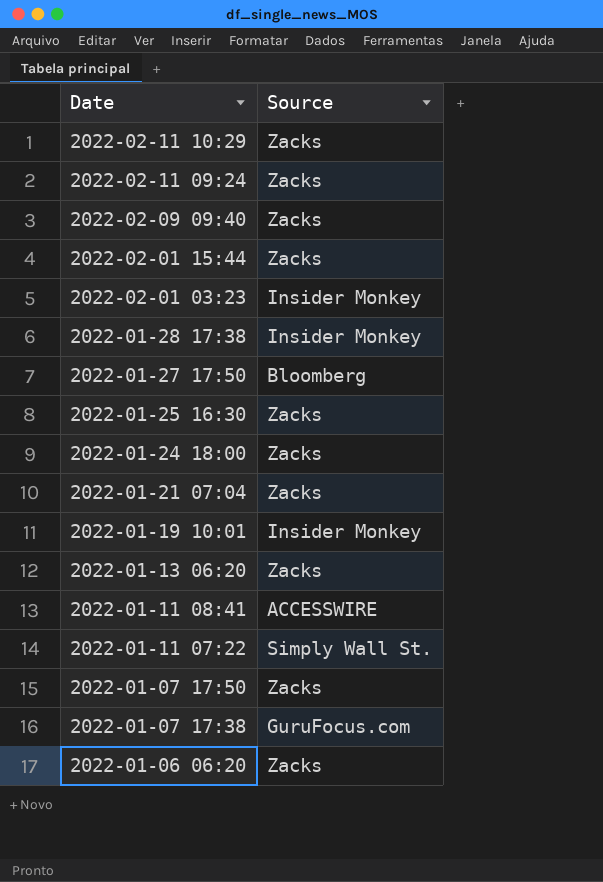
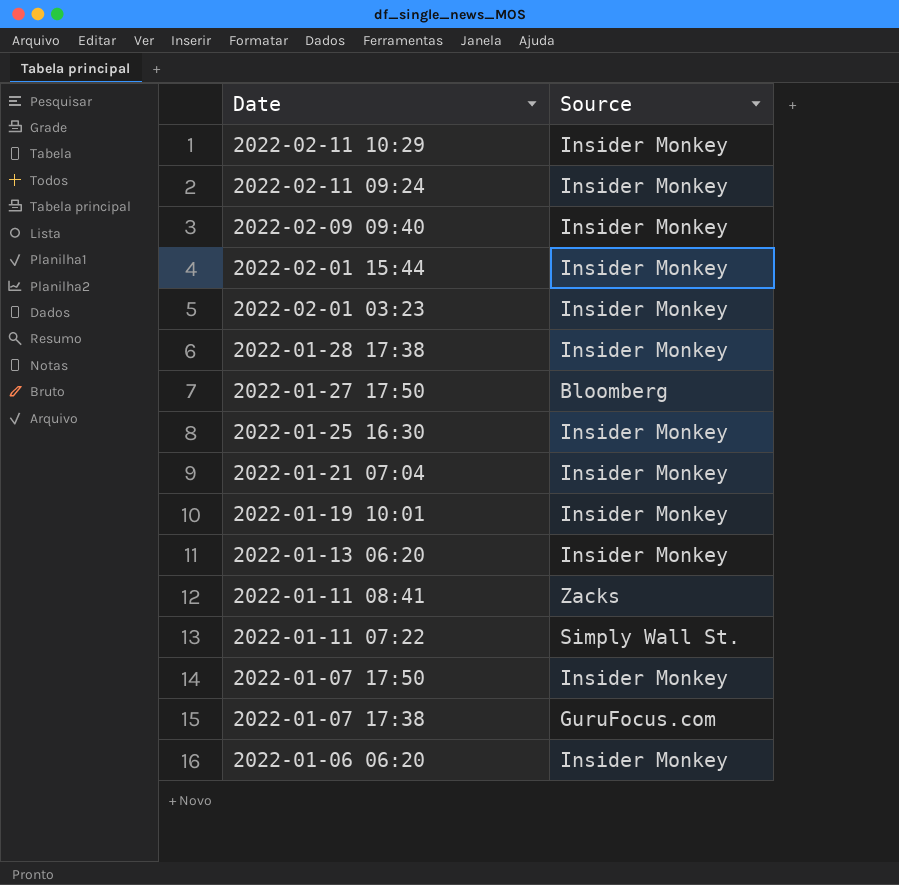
row 2022-01-24 18:00: Zacks -> none
2022-02-11 10:29 | Source: Zacks -> Insider Monkey
2022-02-11 09:24 | Source: Zacks -> Insider Monkey
2022-02-09 09:40 | Source: Zacks -> Insider Monkey
2022-02-01 15:44 | Source: Zacks -> Insider Monkey
2022-01-25 16:30 | Source: Zacks -> Insider Monkey
2022-01-21 07:04 | Source: Zacks -> Insider Monkey
2022-01-13 06:20 | Source: Zacks -> Insider Monkey
2022-01-11 08:41 | Source: ACCESSWIRE -> Zacks
2022-01-07 17:50 | Source: Zacks -> Insider Monkey
2022-01-06 06:20 | Source: Zacks -> Insider Monkey

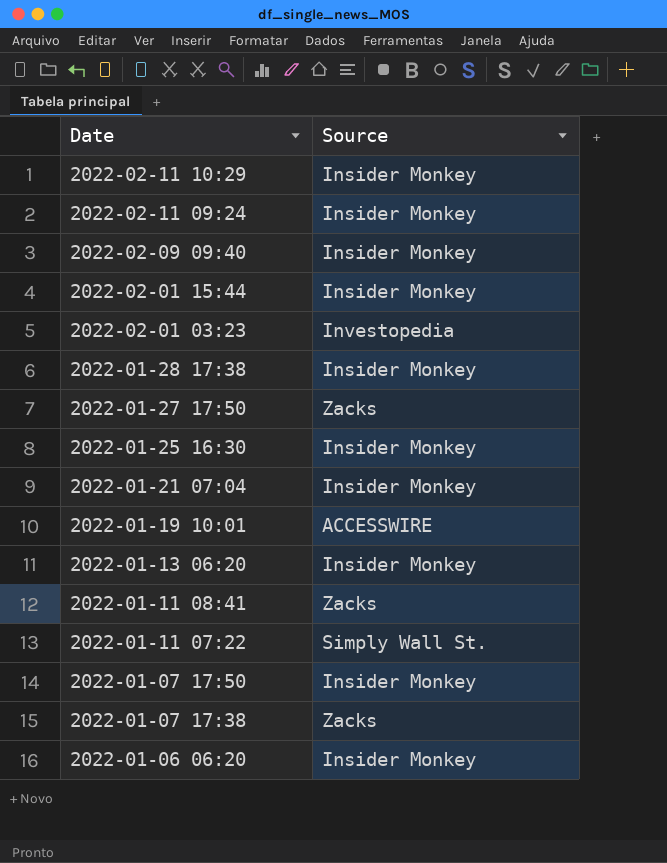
2022-02-01 03:23 | Source: Insider Monkey -> Investopedia
2022-01-27 17:50 | Source: Bloomberg -> Zacks
2022-01-19 10:01 | Source: Insider Monkey -> ACCESSWIRE
2022-01-07 17:38 | Source: GuruFocus.com -> Zacks

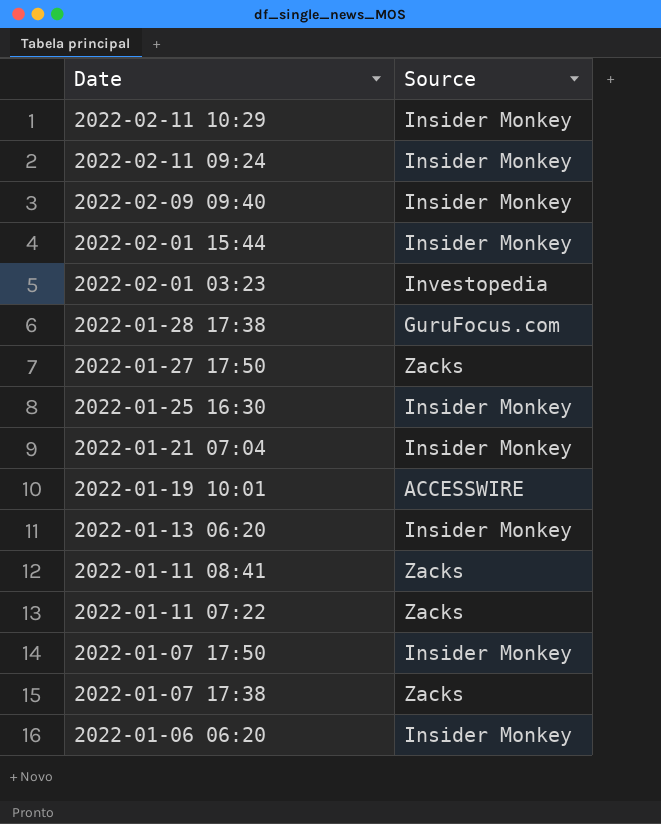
2022-01-28 17:38 | Source: Insider Monkey -> GuruFocus.com
2022-01-11 07:22 | Source: Simply Wall St. -> Zacks

